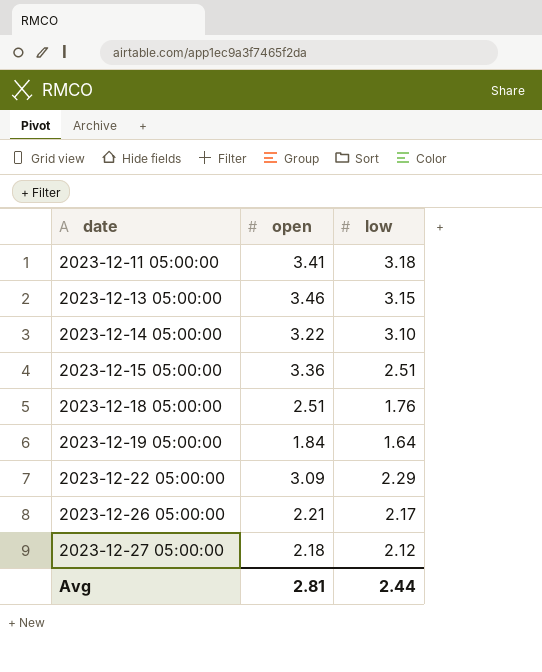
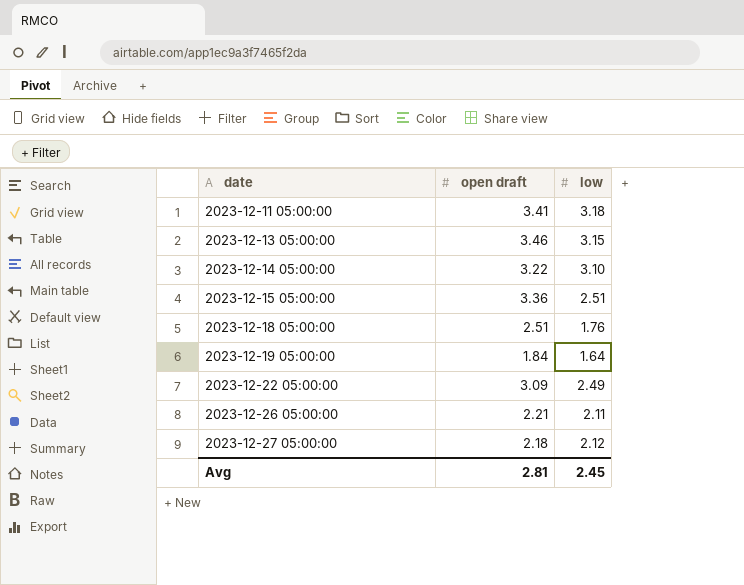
column name: open -> open draft
2023-12-22 05:00:00 | low: 2.29 -> 2.49
2023-12-26 05:00:00 | low: 2.17 -> 2.11
Avg | low: 2.44 -> 2.45

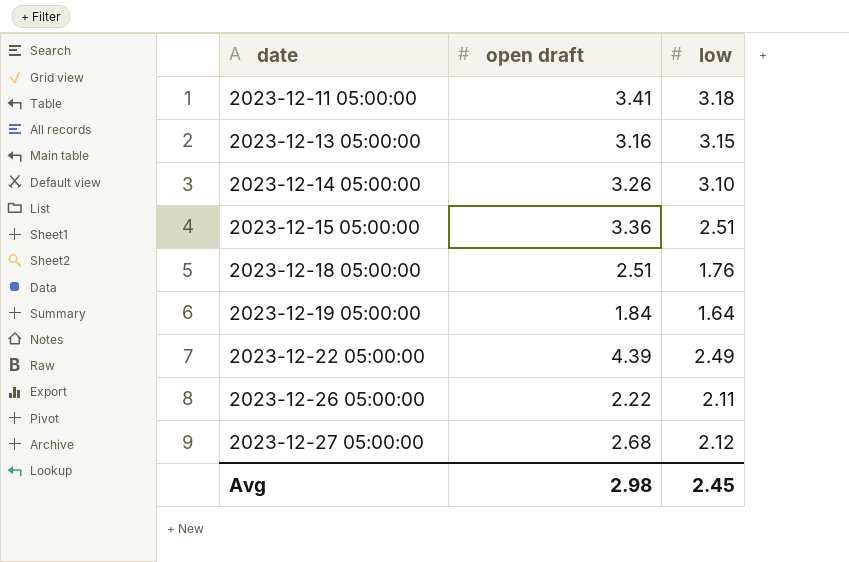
2023-12-13 05:00:00 | open draft: 3.46 -> 3.16
2023-12-14 05:00:00 | open draft: 3.22 -> 3.26
2023-12-22 05:00:00 | open draft: 3.09 -> 4.39
2023-12-26 05:00:00 | open draft: 2.21 -> 2.22
2023-12-27 05:00:00 | open draft: 2.18 -> 2.68
Avg | open draft: 2.81 -> 2.98

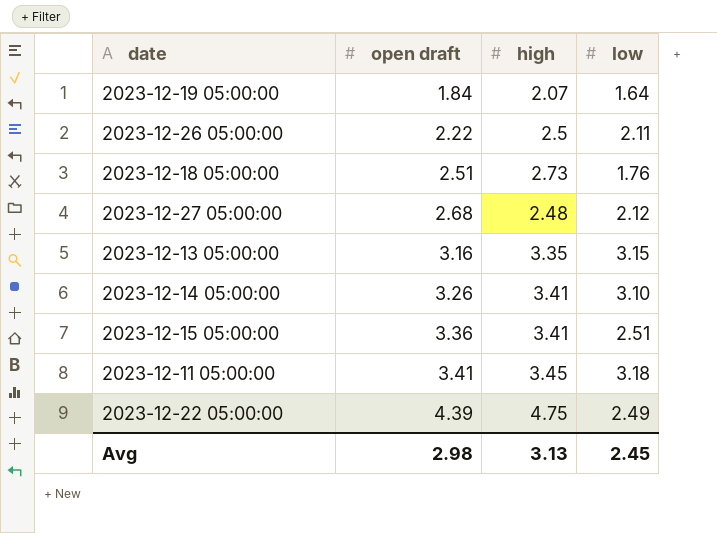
row order: date ascending -> open draft ascending
column high | position: none -> 3

